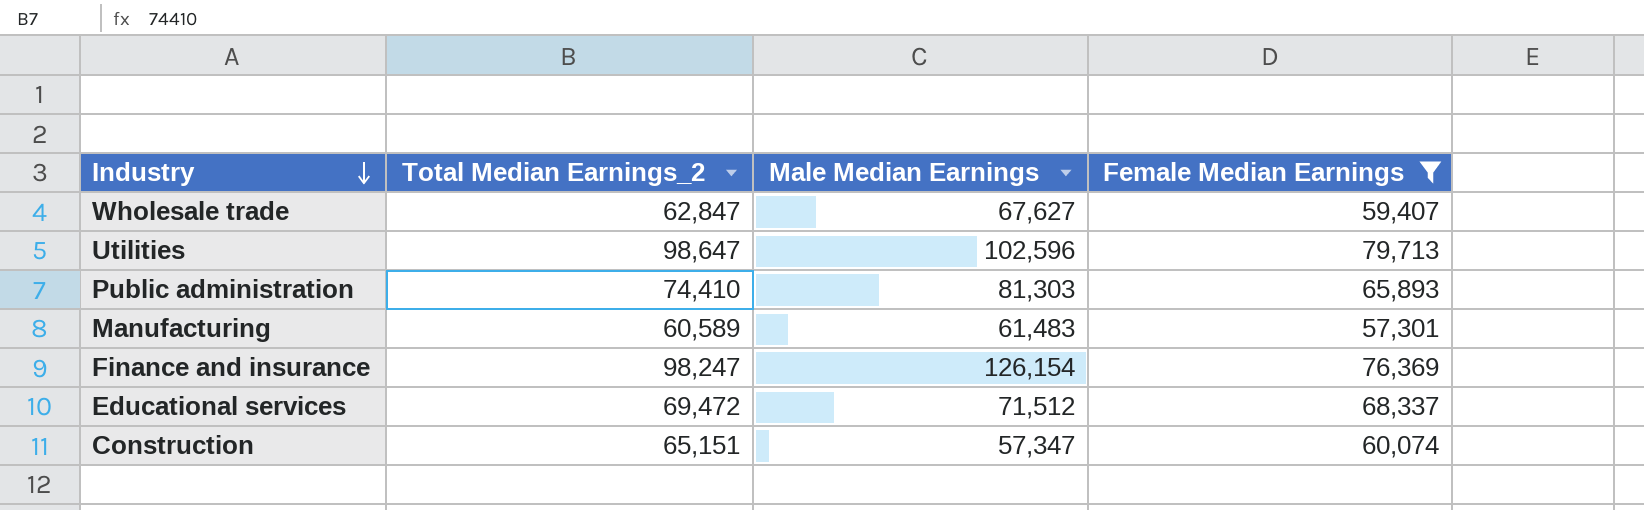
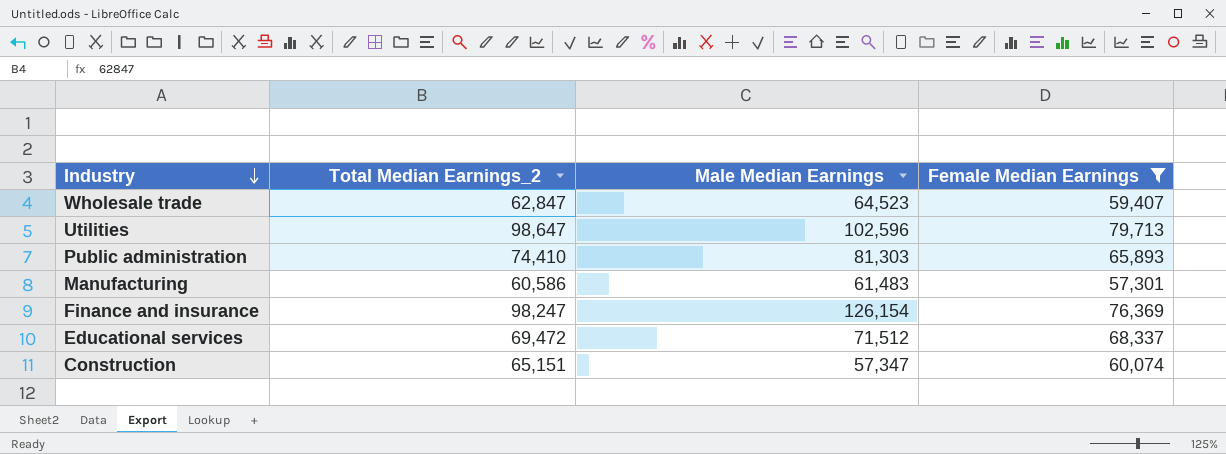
Wholesale trade | Male Median Earnings: 67,627 -> 64,523
Manufacturing | Total Median Earnings_2: 60,589 -> 60,586

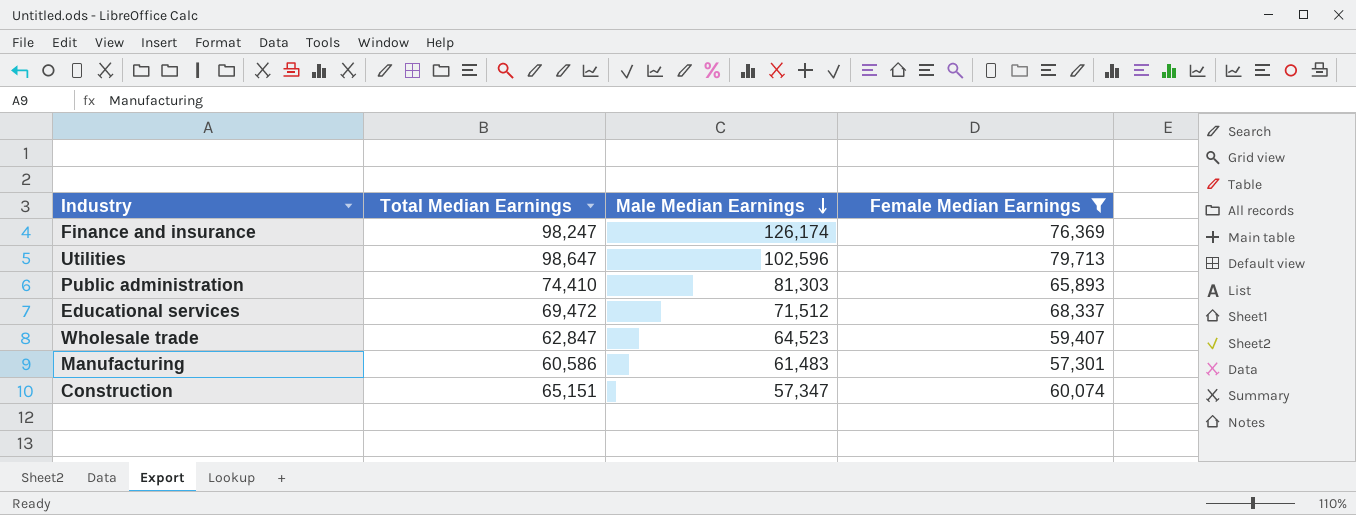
row order: Industry descending -> Male Median Earnings descending
column name: Total Median Earnings_2 -> Total Median Earnings
Finance and insurance | Male Median Earnings: 126,154 -> 126,174

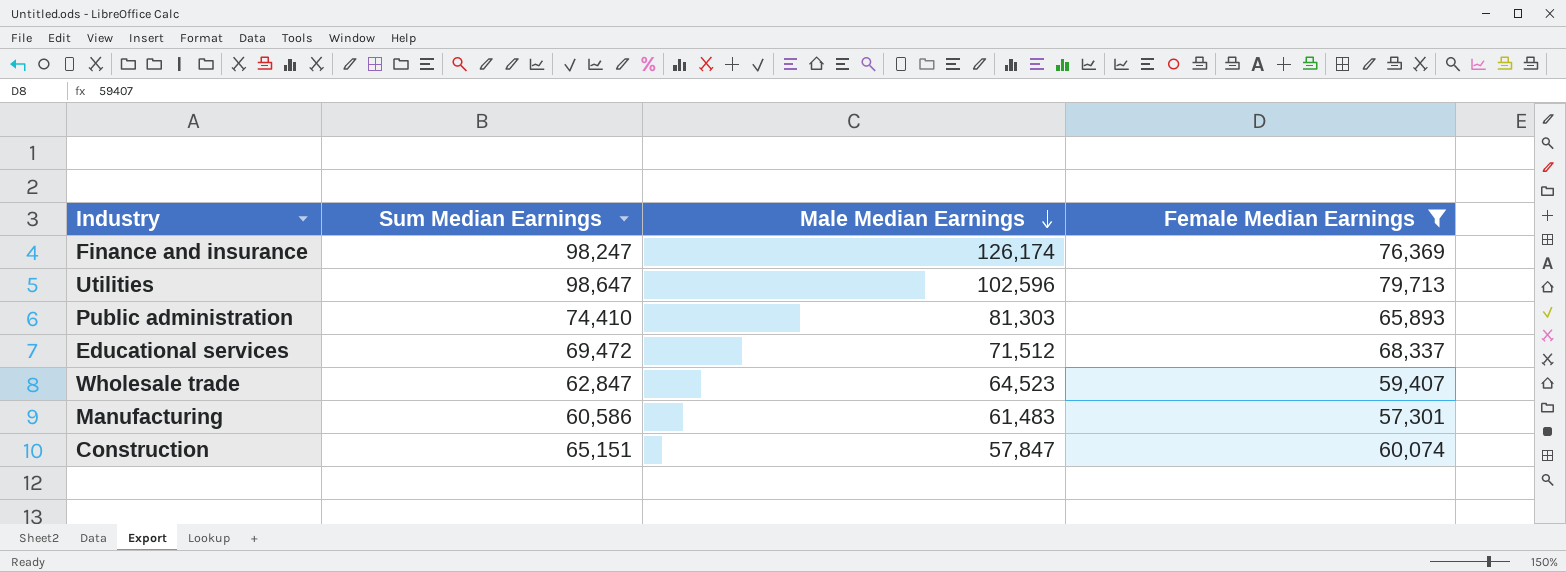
column name: Total Median Earnings -> Sum Median Earnings
Construction | Male Median Earnings: 57,347 -> 57,847

